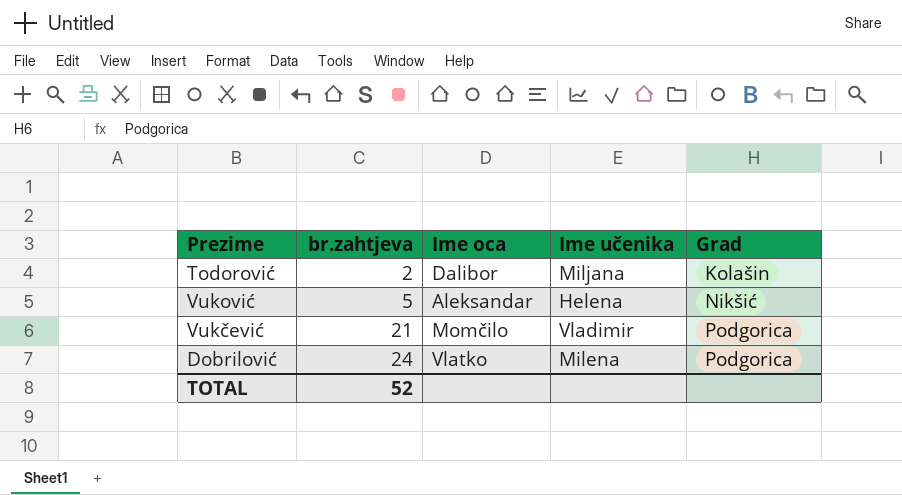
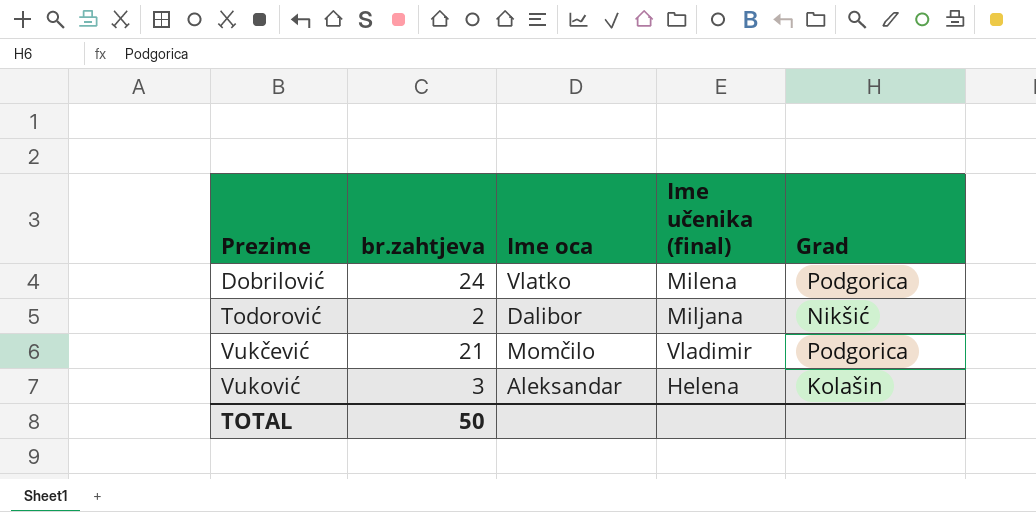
row order: br.zahtjeva ascending -> Prezime ascending
column name: Ime učenika -> Ime učenika (final)
Todorović | Grad: Kolašin -> Nikšić
Vuković | br.zahtjeva: 5 -> 3
Vuković | Grad: Nikšić -> Kolašin
TOTAL | br.zahtjeva: 52 -> 50

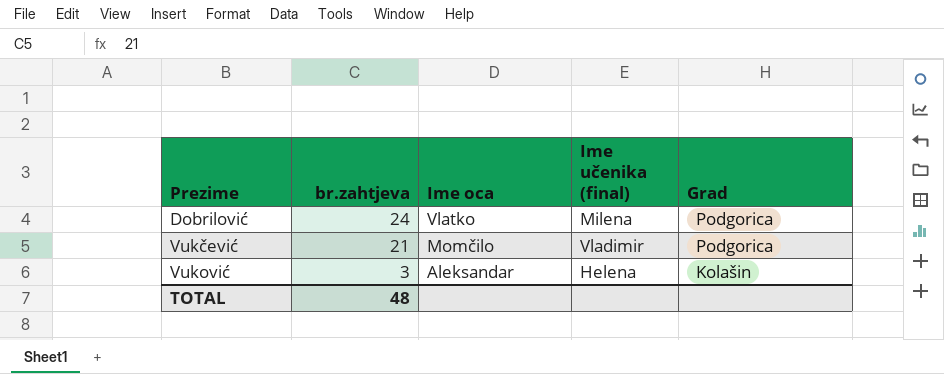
row Todorović: 2 | Dalibor | Miljana | Nikšić -> none
TOTAL | br.zahtjeva: 50 -> 48

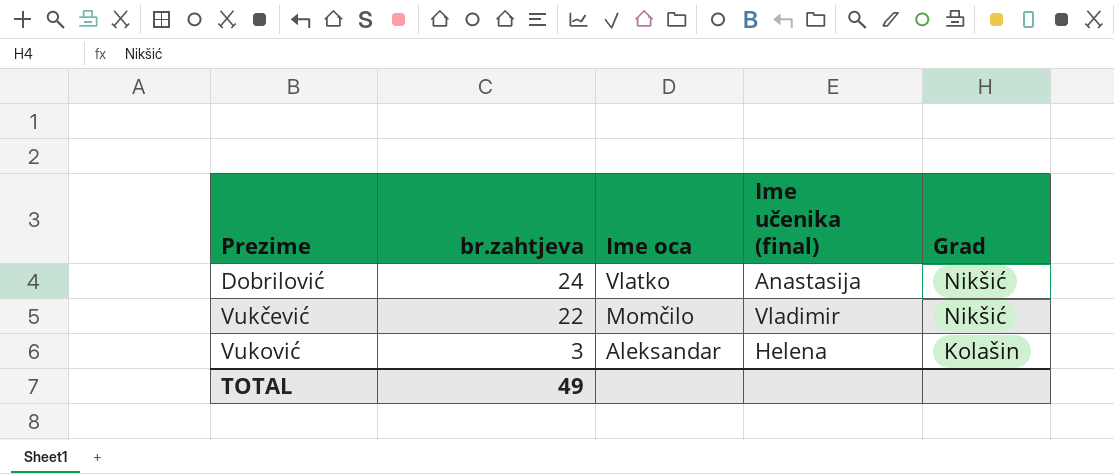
Dobrilović | Ime učenika (final): Milena -> Anastasija
Dobrilović | Grad: Podgorica -> Nikšić
Vukčević | br.zahtjeva: 21 -> 22
Vukčević | Grad: Podgorica -> Nikšić
TOTAL | br.zahtjeva: 48 -> 49

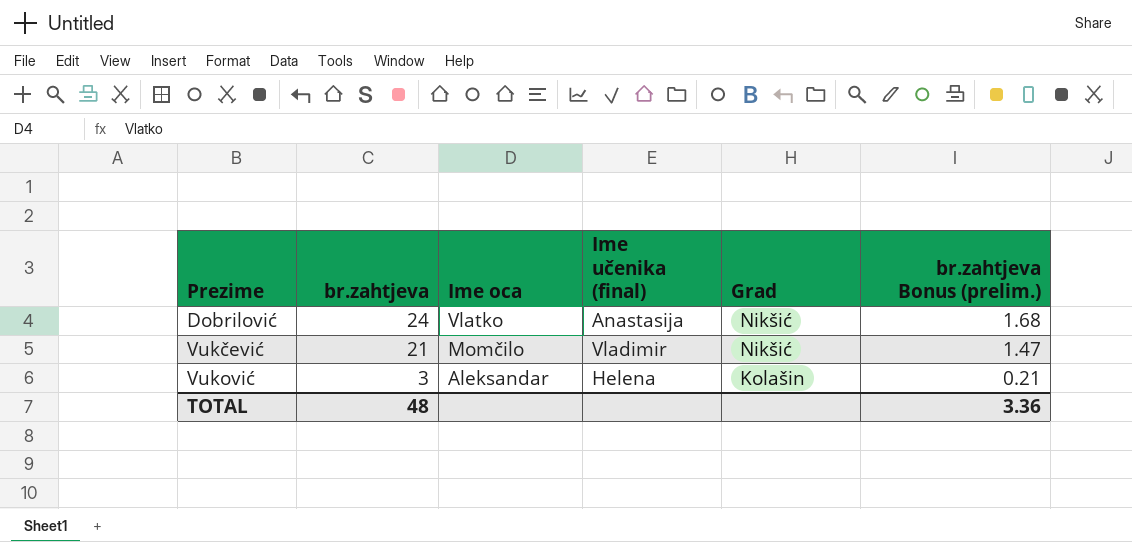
column br.zahtjeva Bonus (prelim.) | formula: none -> [br.zahtjeva] * 0.07
Vukčević | br.zahtjeva: 22 -> 21
TOTAL | br.zahtjeva: 49 -> 48

